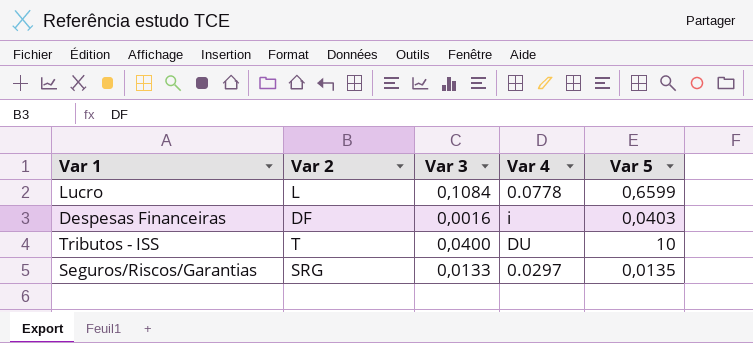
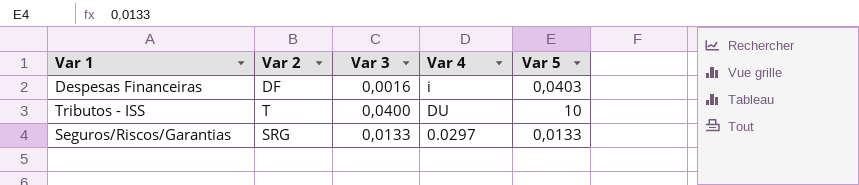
row Lucro: L | 0,1084 | 0.0778 | 0,6599 -> none
Seguros/Riscos/Garantias | Var 5: 0,0135 -> 0,0133

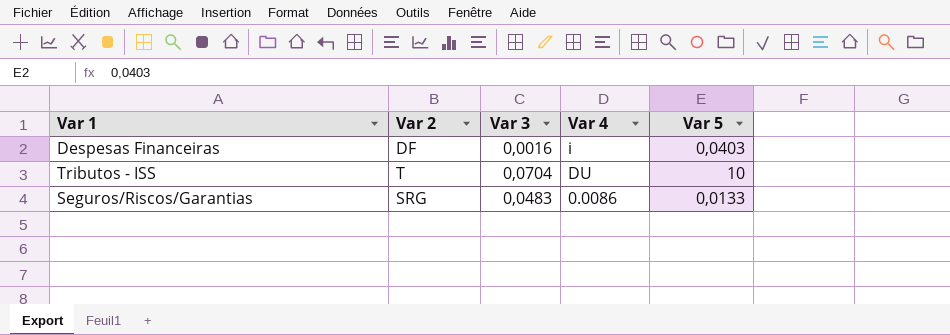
Tributos - ISS | Var 3: 0,0400 -> 0,0704
Seguros/Riscos/Garantias | Var 3: 0,0133 -> 0,0483
Seguros/Riscos/Garantias | Var 4: 0.0297 -> 0.0086

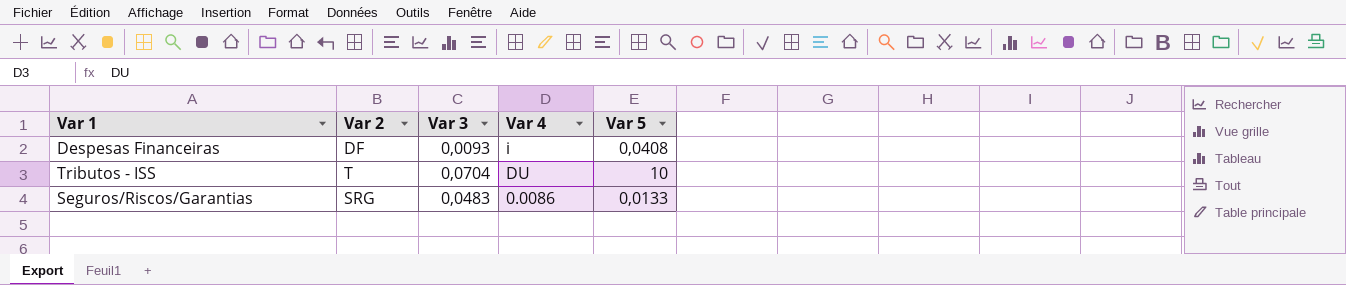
Despesas Financeiras | Var 3: 0,0016 -> 0,0093
Despesas Financeiras | Var 5: 0,0403 -> 0,0408

